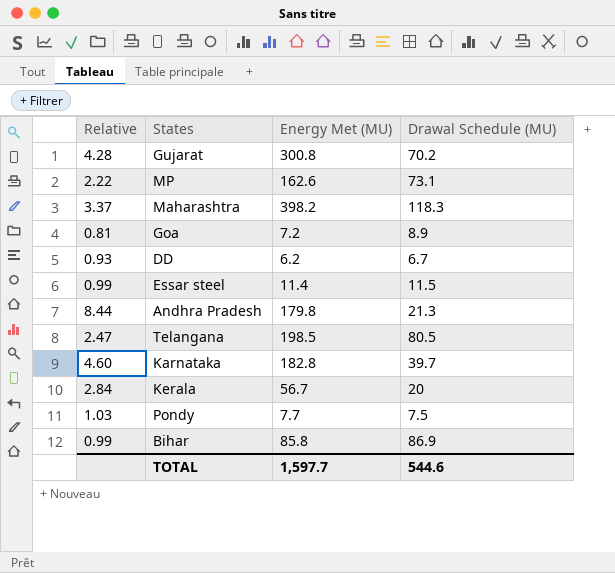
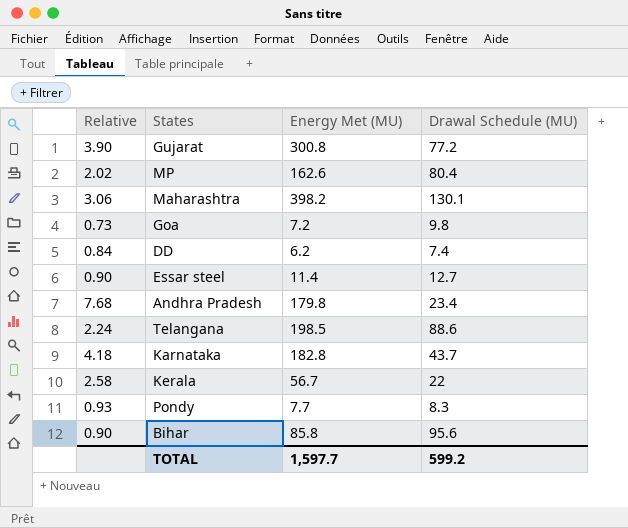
Gujarat | Relative: 4.28 -> 3.90
Gujarat | Drawal Schedule (MU): 70.2 -> 77.2
MP | Relative: 2.22 -> 2.02
MP | Drawal Schedule (MU): 73.1 -> 80.4
Maharashtra | Relative: 3.37 -> 3.06
Maharashtra | Drawal Schedule (MU): 118.3 -> 130.1
Goa | Relative: 0.81 -> 0.73
Goa | Drawal Schedule (MU): 8.9 -> 9.8
DD | Relative: 0.93 -> 0.84
DD | Drawal Schedule (MU): 6.7 -> 7.4
Essar steel | Relative: 0.99 -> 0.90
Essar steel | Drawal Schedule (MU): 11.5 -> 12.7
Andhra Pradesh | Relative: 8.44 -> 7.68
Andhra Pradesh | Drawal Schedule (MU): 21.3 -> 23.4
Telangana | Relative: 2.47 -> 2.24
Telangana | Drawal Schedule (MU): 80.5 -> 88.6
Karnataka | Relative: 4.60 -> 4.18
Karnataka | Drawal Schedule (MU): 39.7 -> 43.7
Kerala | Relative: 2.84 -> 2.58
Kerala | Drawal Schedule (MU): 20 -> 22
Pondy | Relative: 1.03 -> 0.93
Pondy | Drawal Schedule (MU): 7.5 -> 8.3
Bihar | Relative: 0.99 -> 0.90
Bihar | Drawal Schedule (MU): 86.9 -> 95.6
TOTAL | Drawal Schedule (MU): 544.6 -> 599.2

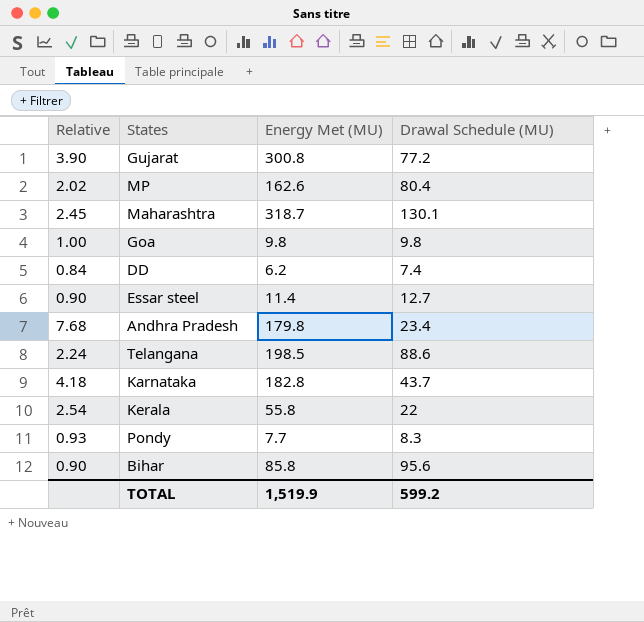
Maharashtra | Relative: 3.06 -> 2.45
Maharashtra | Energy Met (MU): 398.2 -> 318.7
Goa | Relative: 0.73 -> 1.00
Goa | Energy Met (MU): 7.2 -> 9.8
Kerala | Relative: 2.58 -> 2.54
Kerala | Energy Met (MU): 56.7 -> 55.8
TOTAL | Energy Met (MU): 1,597.7 -> 1,519.9

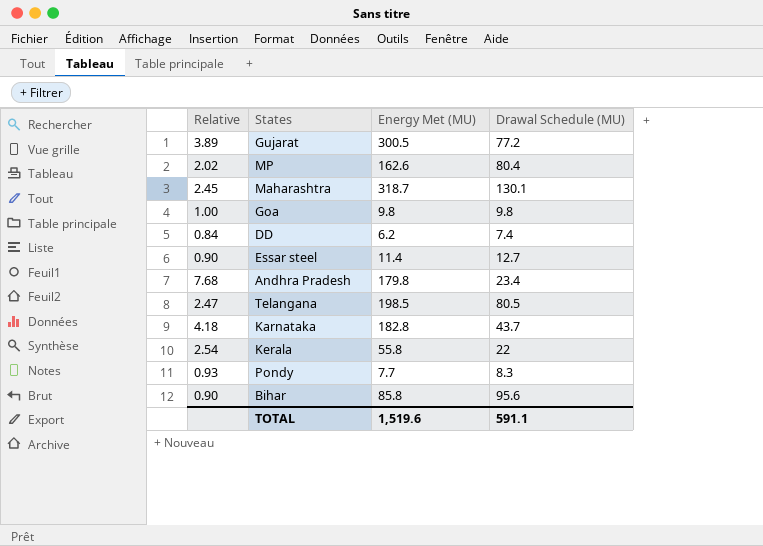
Gujarat | Relative: 3.90 -> 3.89
Gujarat | Energy Met (MU): 300.8 -> 300.5
Telangana | Relative: 2.24 -> 2.47
Telangana | Drawal Schedule (MU): 88.6 -> 80.5
TOTAL | Energy Met (MU): 1,519.9 -> 1,519.6
TOTAL | Drawal Schedule (MU): 599.2 -> 591.1

